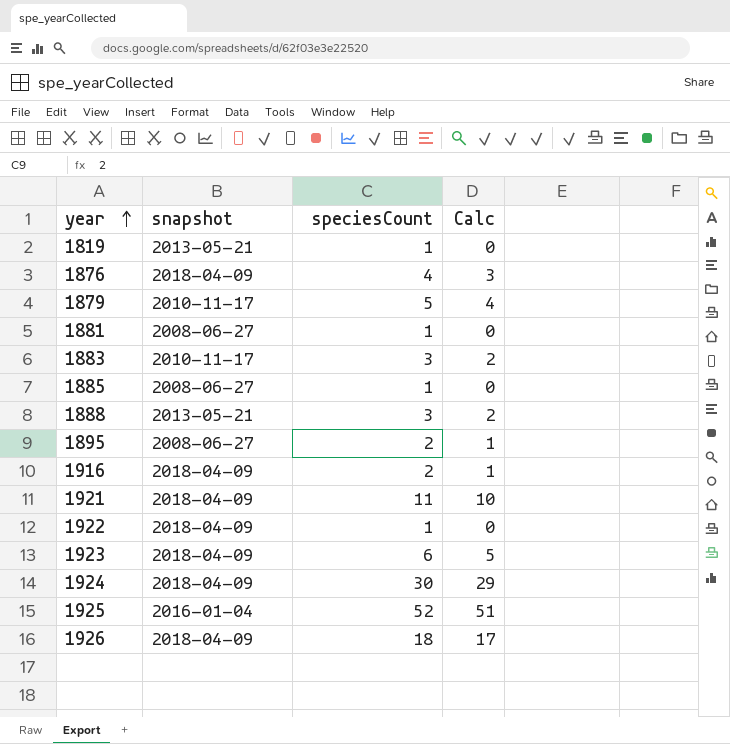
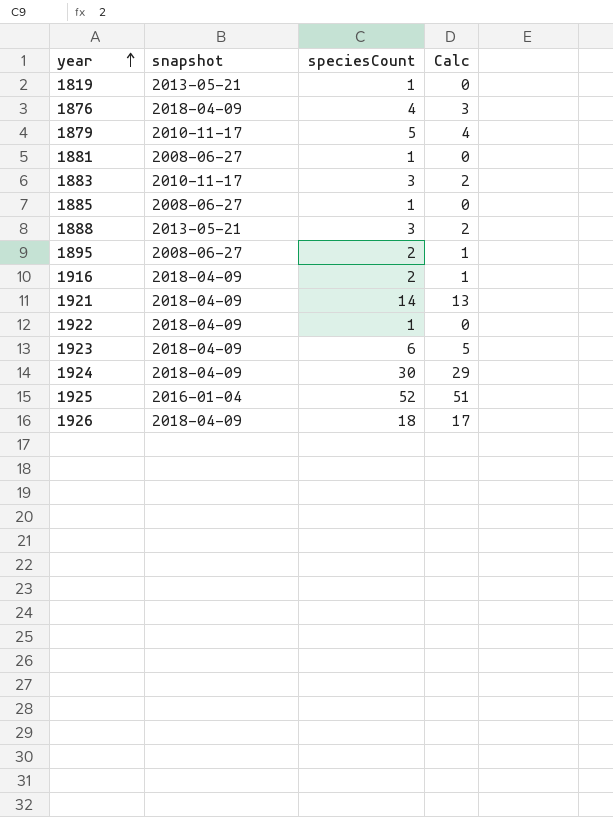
1921 | speciesCount: 11 -> 14
1921 | Calc: 10 -> 13

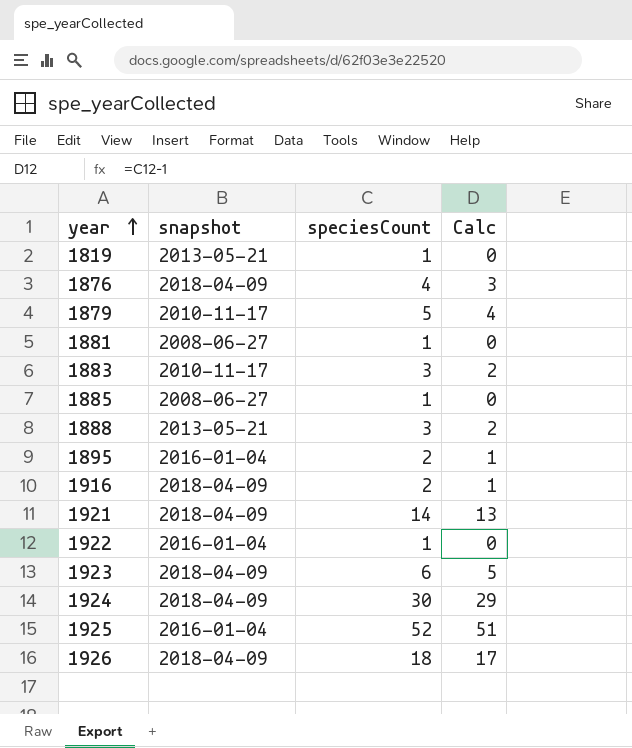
1895 | snapshot: 2008-06-27 -> 2016-01-04
1922 | snapshot: 2018-04-09 -> 2016-01-04

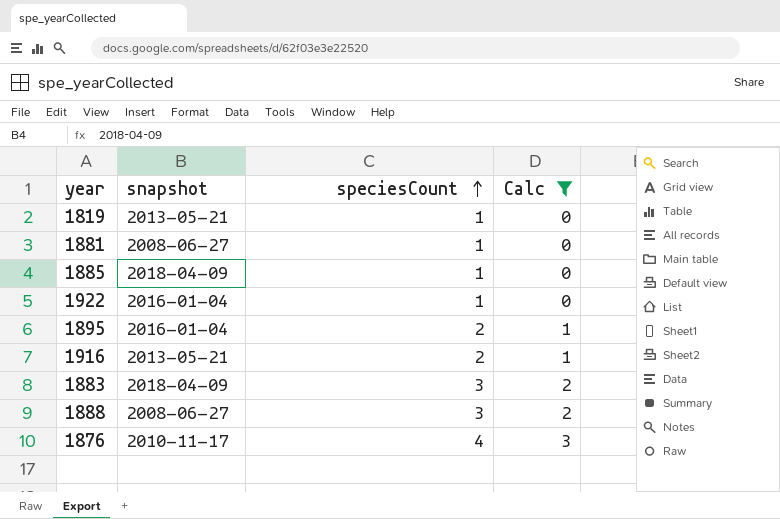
filter: none -> Calc <= 3
row order: year ascending -> speciesCount ascending
1885 | snapshot: 2008-06-27 -> 2018-04-09
1916 | snapshot: 2018-04-09 -> 2013-05-21
1883 | snapshot: 2010-11-17 -> 2018-04-09
1888 | snapshot: 2013-05-21 -> 2008-06-27
1876 | snapshot: 2018-04-09 -> 2010-11-17

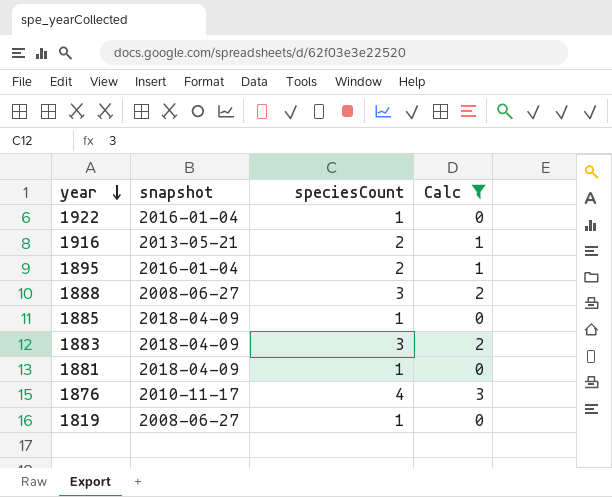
row order: speciesCount ascending -> year descending
1881 | snapshot: 2008-06-27 -> 2018-04-09
1819 | snapshot: 2013-05-21 -> 2008-06-27

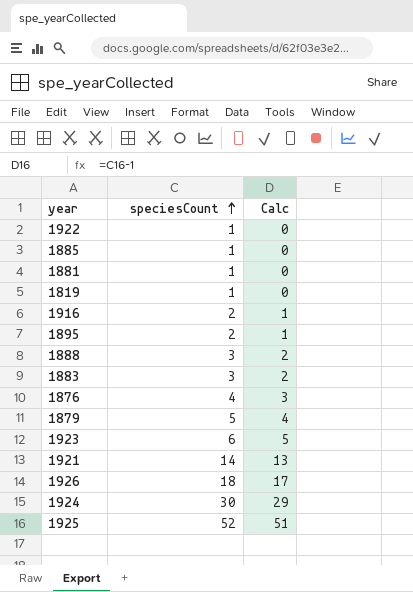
filter: Calc <= 3 -> none
row order: year descending -> speciesCount ascending
column snapshot | position: 2 -> none

